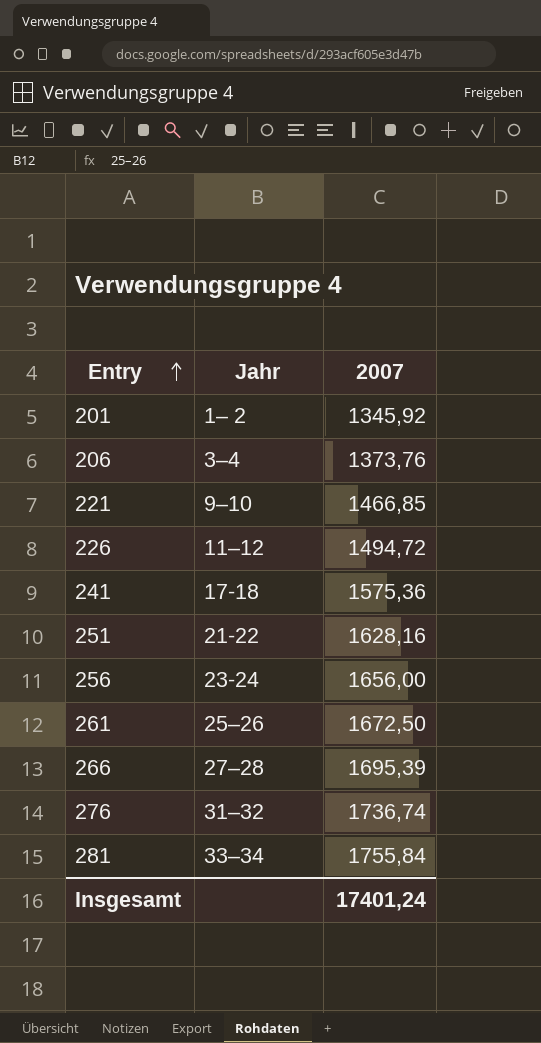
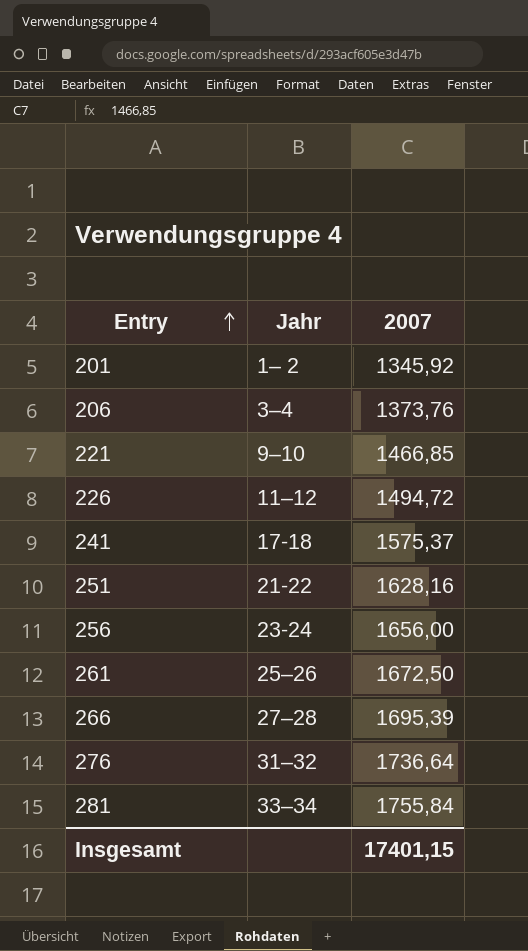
241 | 2007: 1575,36 -> 1575,37
276 | 2007: 1736,74 -> 1736,64
Insgesamt | 2007: 17401,24 -> 17401,15

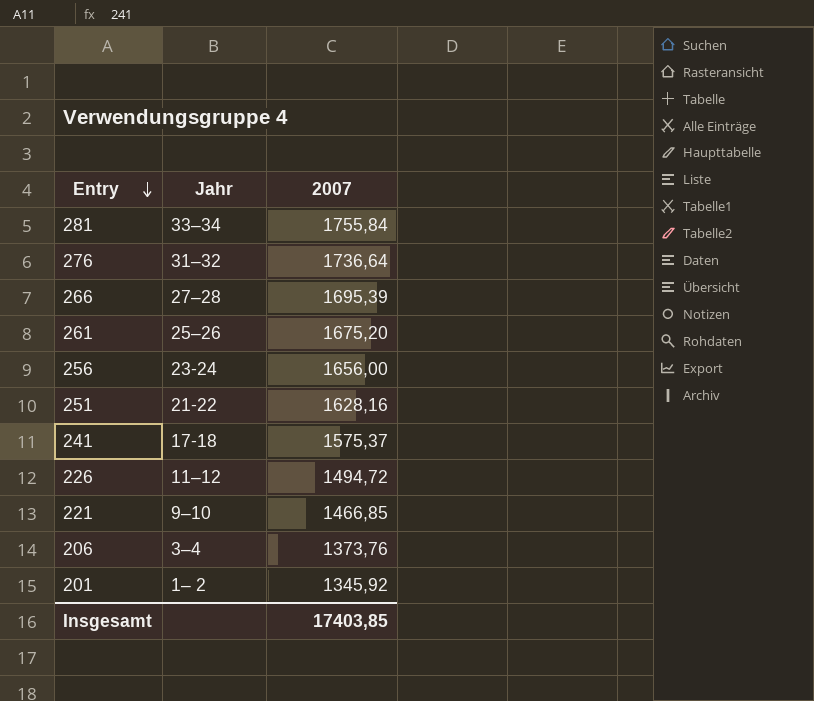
row order: Entry ascending -> Entry descending
261 | 2007: 1672,50 -> 1675,20
Insgesamt | 2007: 17401,15 -> 17403,85

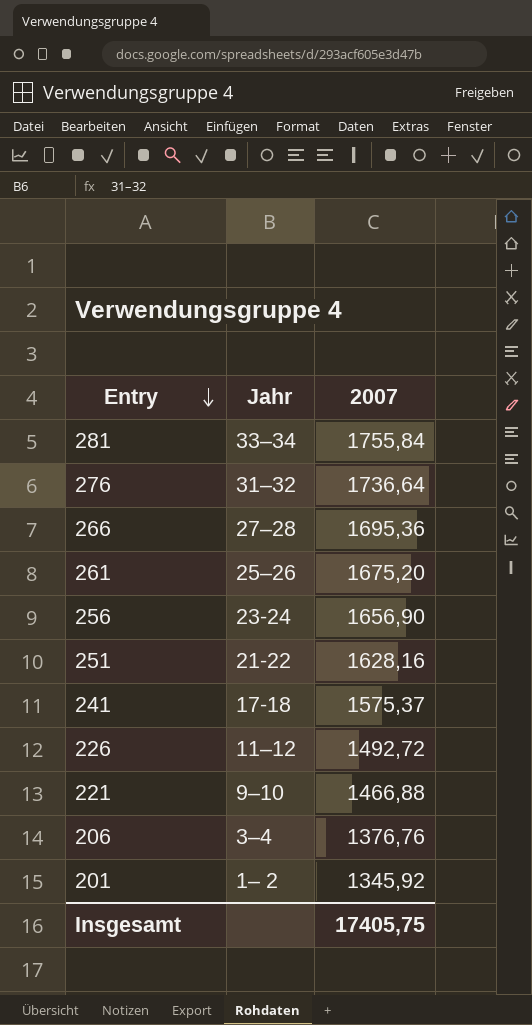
266 | 2007: 1695,39 -> 1695,36
256 | 2007: 1656,00 -> 1656,90
226 | 2007: 1494,72 -> 1492,72
221 | 2007: 1466,85 -> 1466,88
206 | 2007: 1373,76 -> 1376,76
Insgesamt | 2007: 17403,85 -> 17405,75

